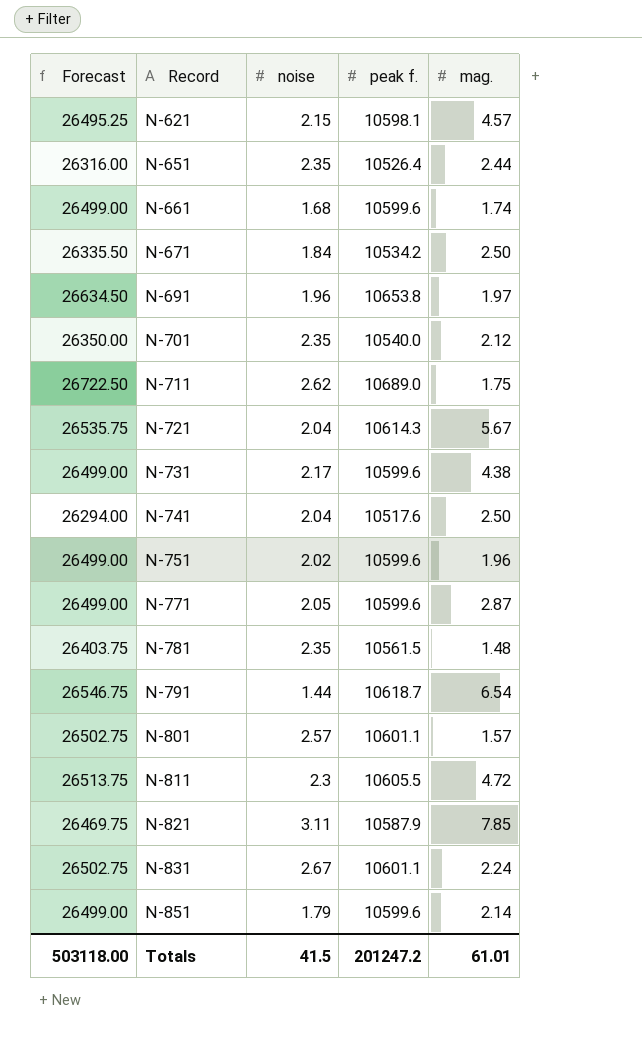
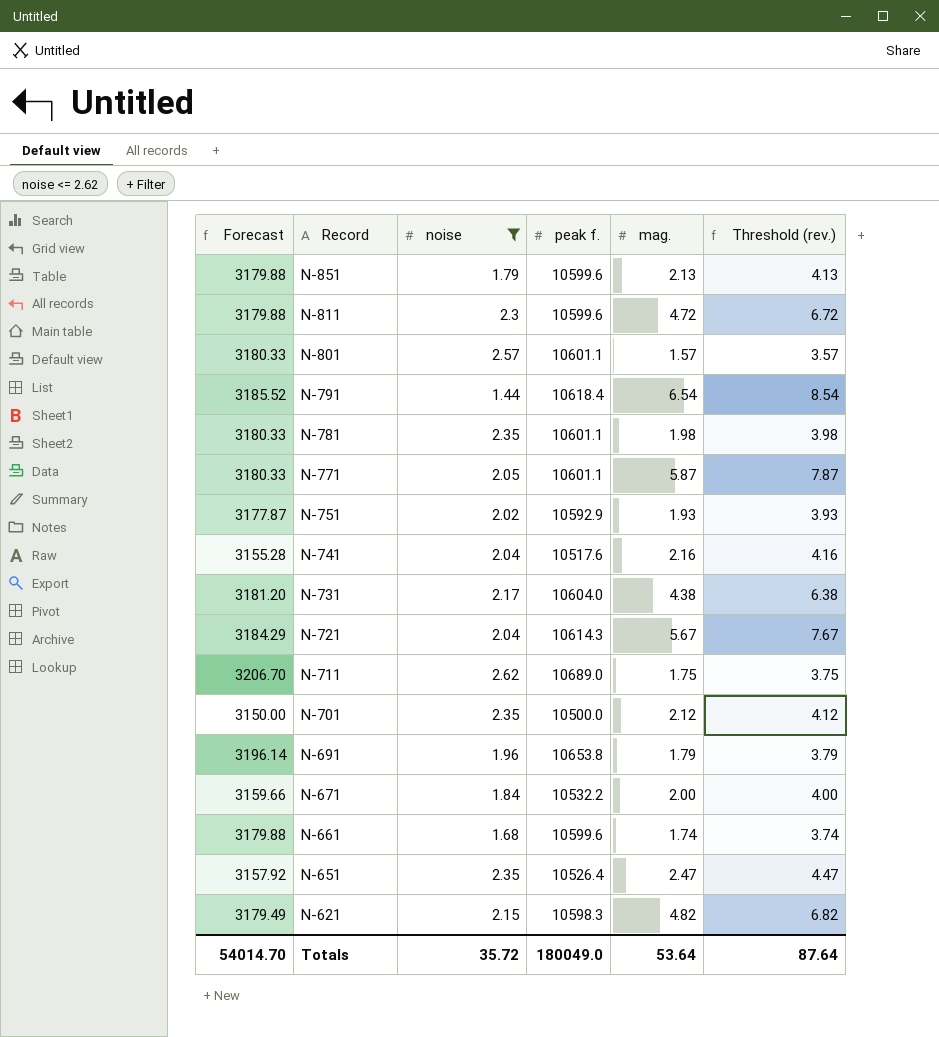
filter: none -> noise <= 2.62
row order: Record ascending -> Record descending
column Forecast | formula: [peak f.] * 2.5 -> [peak f.] * 0.3
column Threshold (rev.) | formula: none -> [mag.] + 2
N-851 | mag.: 2.14 -> 2.13
N-811 | peak f.: 10605.5 -> 10599.6
N-791 | peak f.: 10618.7 -> 10618.4
N-781 | peak f.: 10561.5 -> 10601.1
N-781 | mag.: 1.48 -> 1.98
N-771 | peak f.: 10599.6 -> 10601.1
N-771 | mag.: 2.87 -> 5.87
N-751 | peak f.: 10599.6 -> 10592.9
N-751 | mag.: 1.96 -> 1.93
N-741 | mag.: 2.50 -> 2.16
N-731 | peak f.: 10599.6 -> 10604.0
N-701 | peak f.: 10540.0 -> 10500.0
N-691 | mag.: 1.97 -> 1.79
N-671 | peak f.: 10534.2 -> 10532.2
N-671 | mag.: 2.50 -> 2.00
N-651 | mag.: 2.44 -> 2.47
N-621 | peak f.: 10598.1 -> 10598.3
N-621 | mag.: 4.57 -> 4.82
Totals | Forecast: 503118.00 -> 54014.70
Totals | noise: 41.5 -> 35.72
Totals | peak f.: 201247.2 -> 180049.0
Totals | mag.: 61.01 -> 53.64

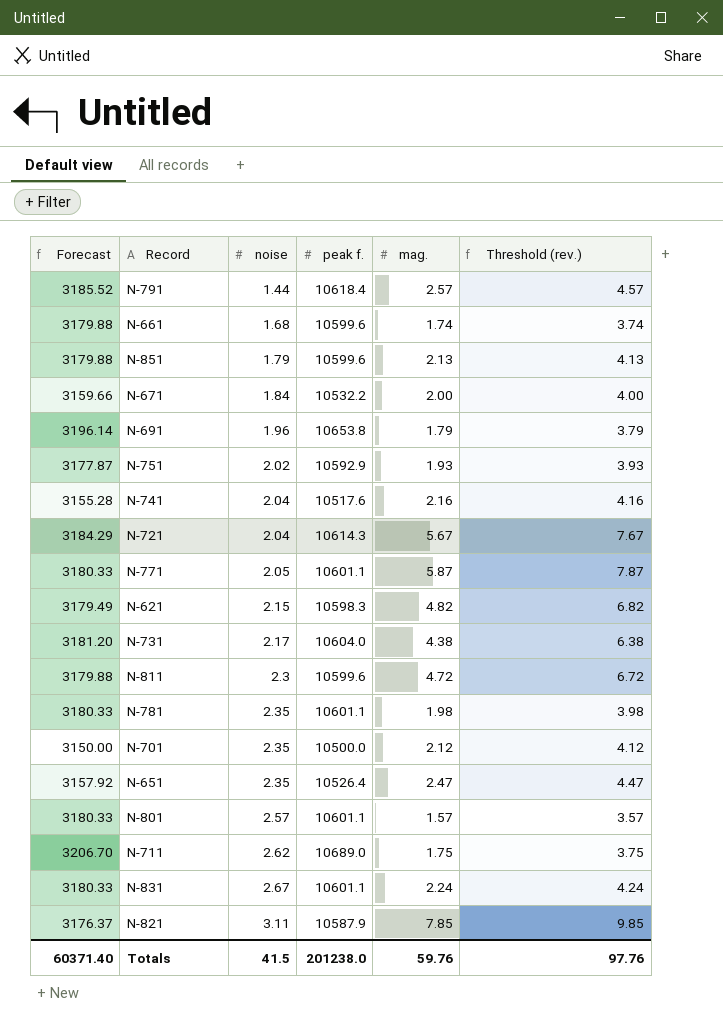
filter: noise <= 2.62 -> none
row order: Record descending -> noise ascending
N-791 | mag.: 6.54 -> 2.57
N-791 | Threshold (rev.): 8.54 -> 4.57
Totals | Forecast: 54014.70 -> 60371.40
Totals | noise: 35.72 -> 41.5
Totals | peak f.: 180049.0 -> 201238.0
Totals | mag.: 53.64 -> 59.76
Totals | Threshold (rev.): 87.64 -> 97.76

